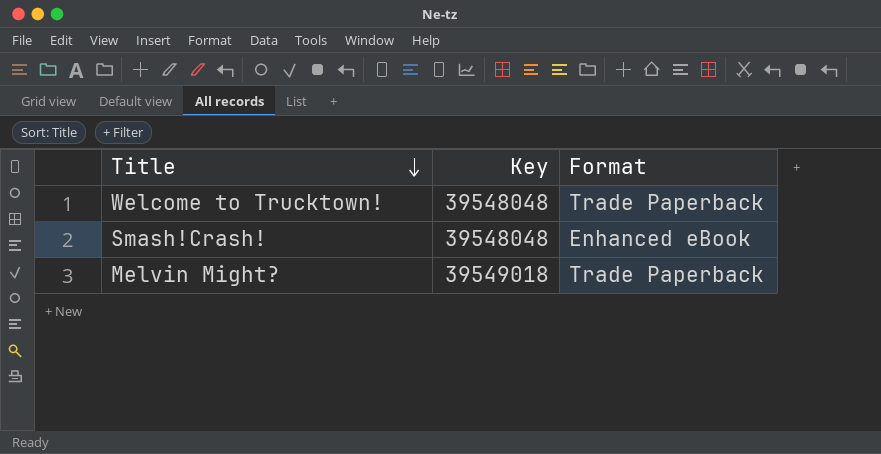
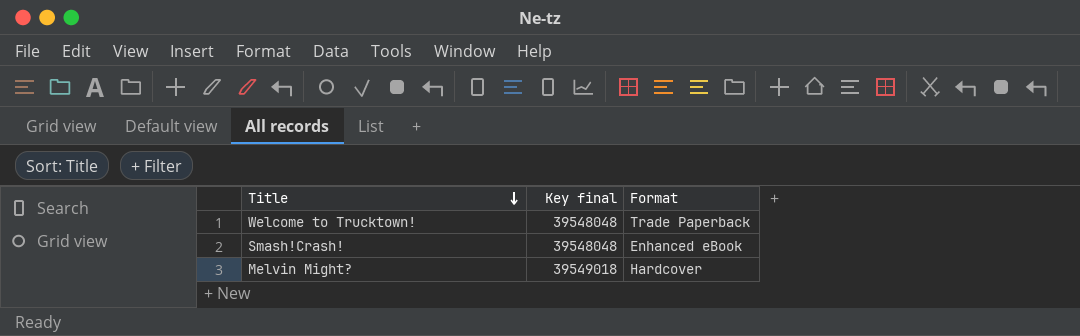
column name: Key -> Key final
Melvin Might? | Format: Trade Paperback -> Hardcover

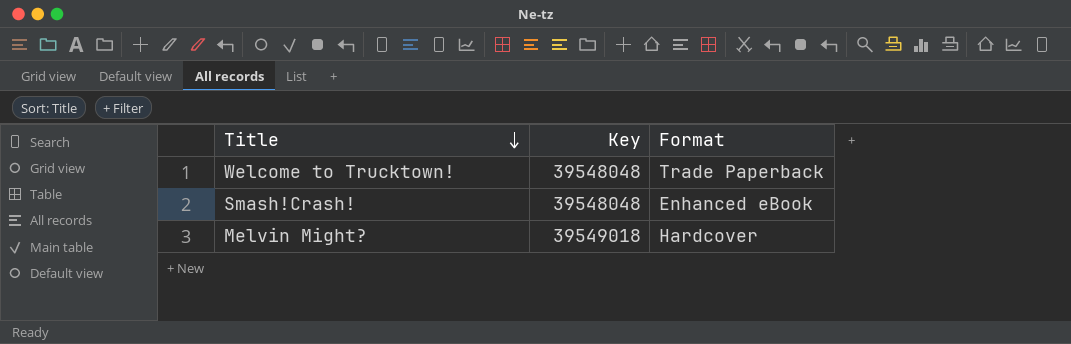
column name: Key final -> Key

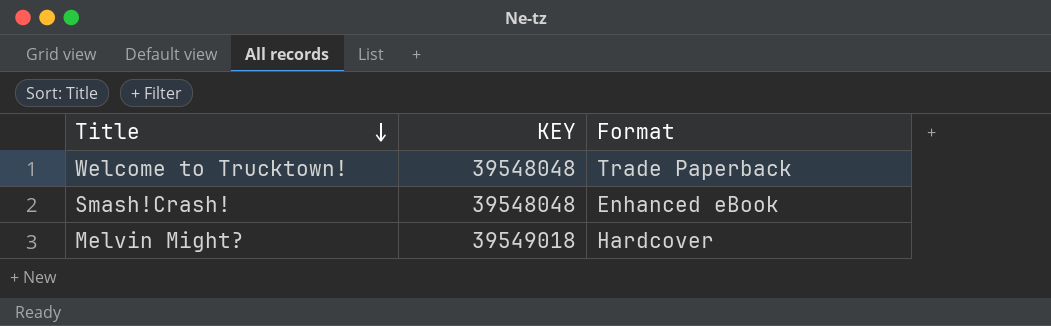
column name: Key -> KEY

